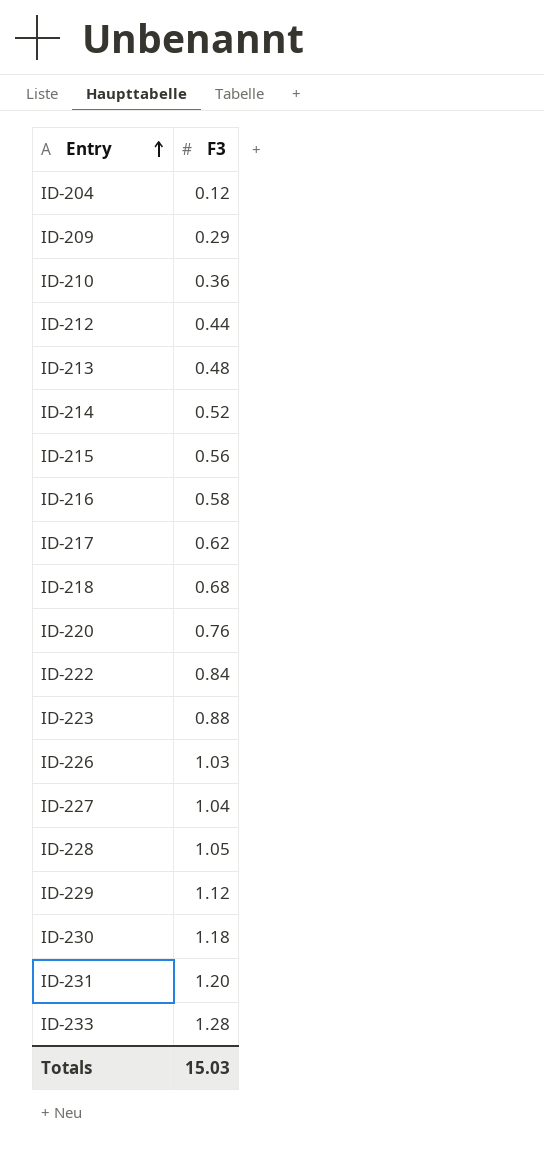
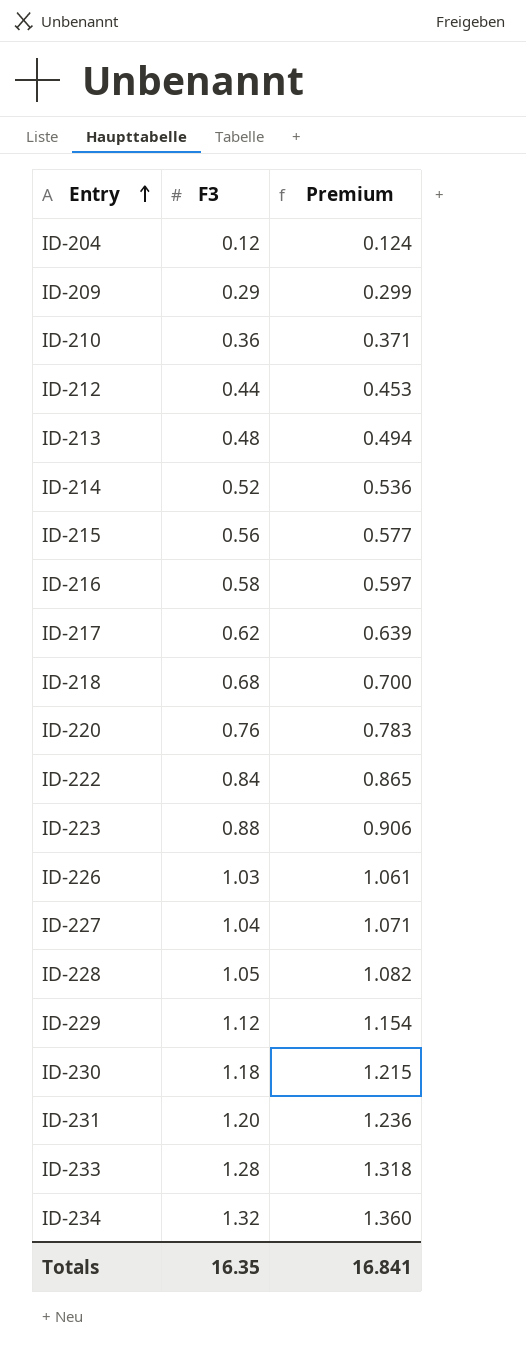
column Premium | formula: none -> [F3] * 1.03
row ID-234: none -> 1.32 | 1.360
Totals | F3: 15.03 -> 16.35

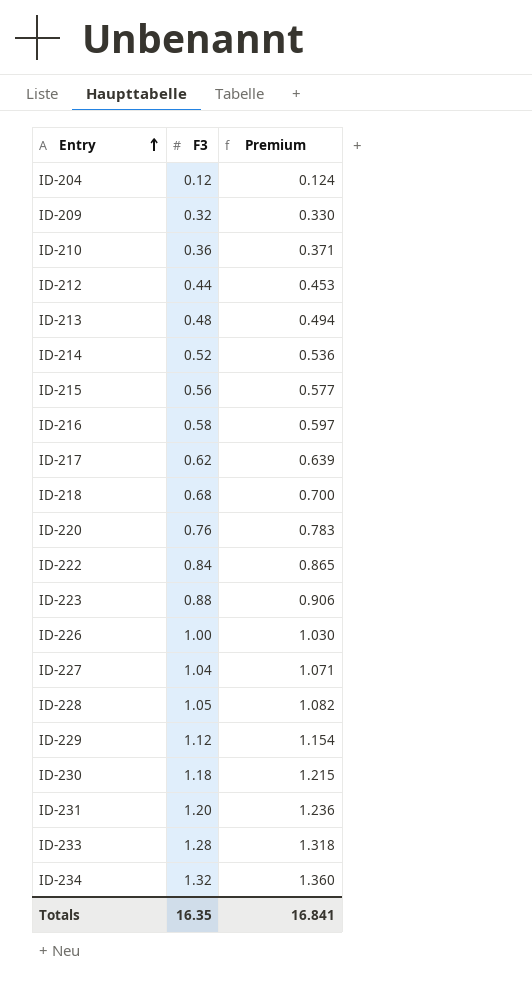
ID-209 | F3: 0.29 -> 0.32
ID-209 | Premium: 0.299 -> 0.330
ID-226 | F3: 1.03 -> 1.00
ID-226 | Premium: 1.061 -> 1.030

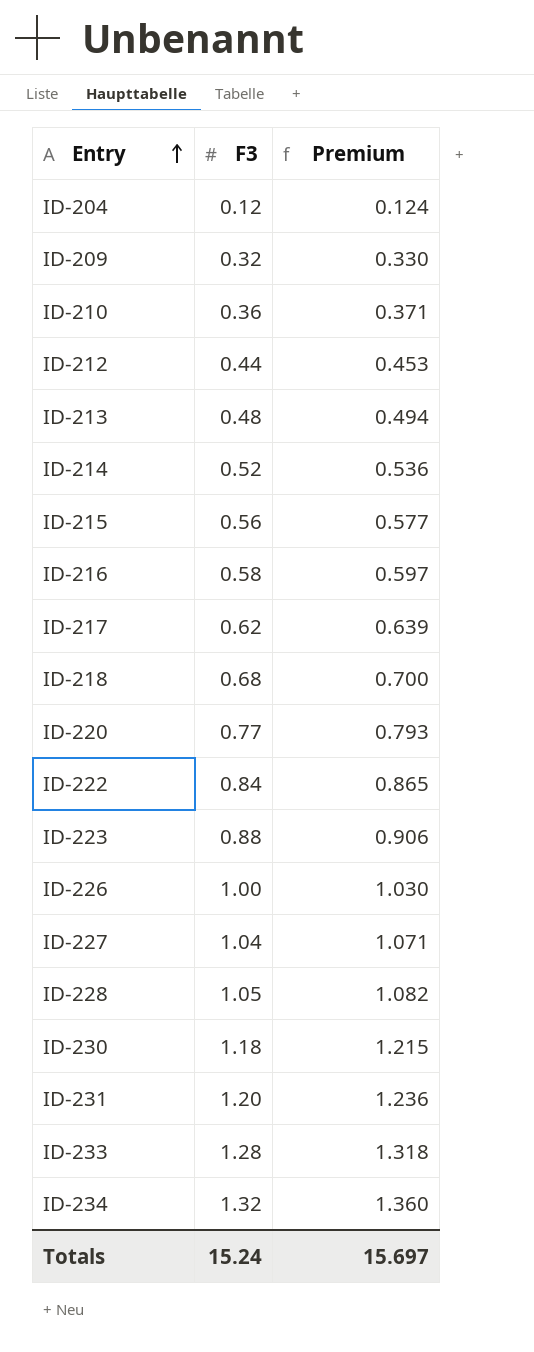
row ID-229: 1.12 | 1.154 -> none
ID-220 | F3: 0.76 -> 0.77
ID-220 | Premium: 0.783 -> 0.793
Totals | F3: 16.35 -> 15.24
Totals | Premium: 16.841 -> 15.697

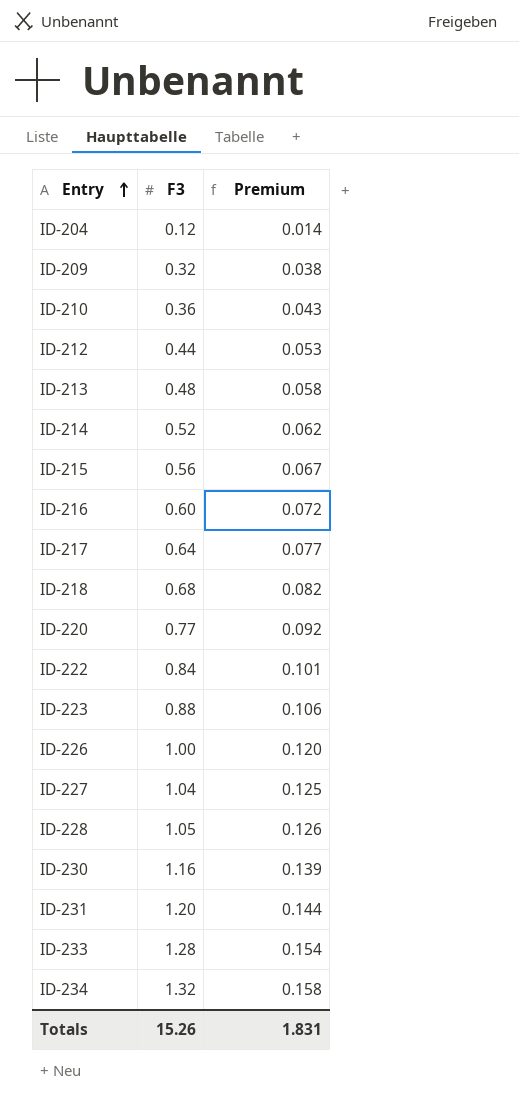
column Premium | formula: [F3] * 1.03 -> [F3] * 0.12
ID-216 | F3: 0.58 -> 0.60
ID-217 | F3: 0.62 -> 0.64
ID-230 | F3: 1.18 -> 1.16
Totals | F3: 15.24 -> 15.26
Totals | Premium: 15.697 -> 1.831

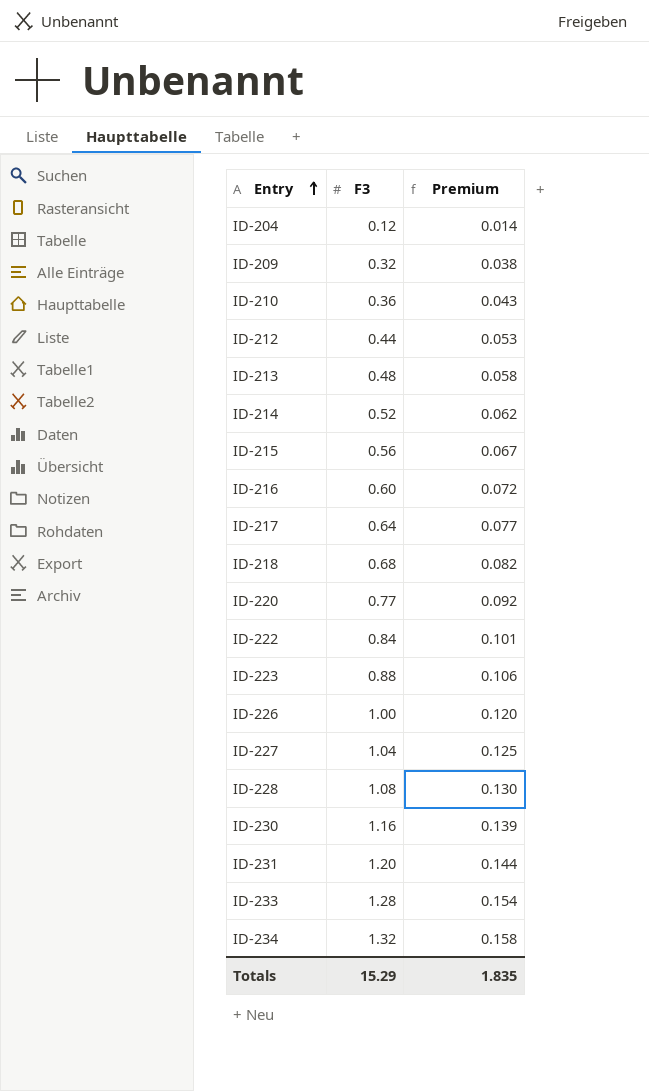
ID-228 | F3: 1.05 -> 1.08
ID-228 | Premium: 0.126 -> 0.130
Totals | F3: 15.26 -> 15.29
Totals | Premium: 1.831 -> 1.835

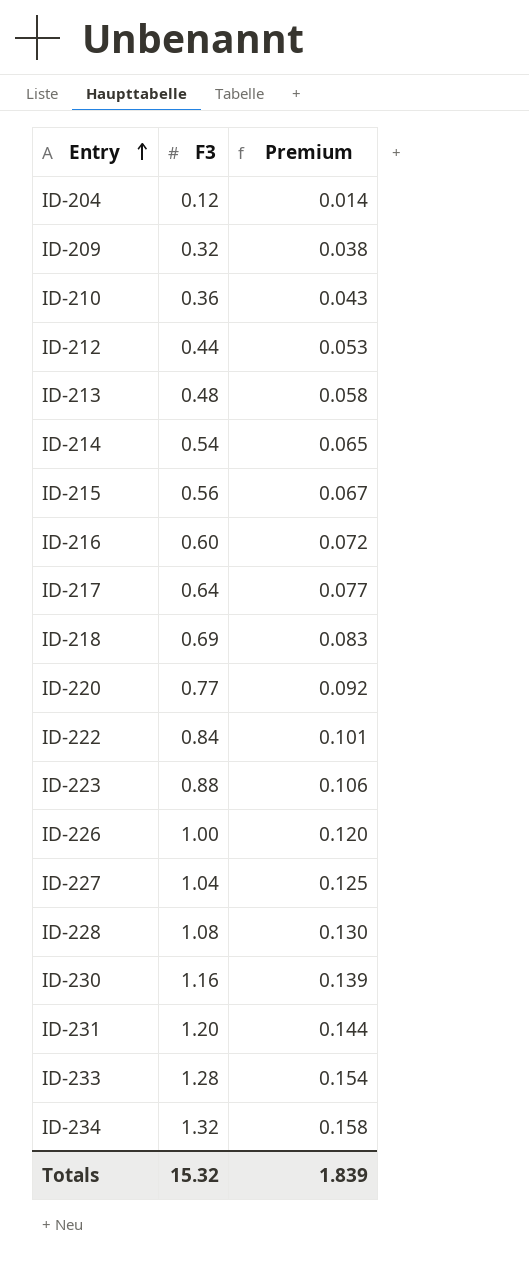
ID-214 | F3: 0.52 -> 0.54
ID-214 | Premium: 0.062 -> 0.065
ID-218 | F3: 0.68 -> 0.69
ID-218 | Premium: 0.082 -> 0.083
Totals | F3: 15.29 -> 15.32
Totals | Premium: 1.835 -> 1.839

